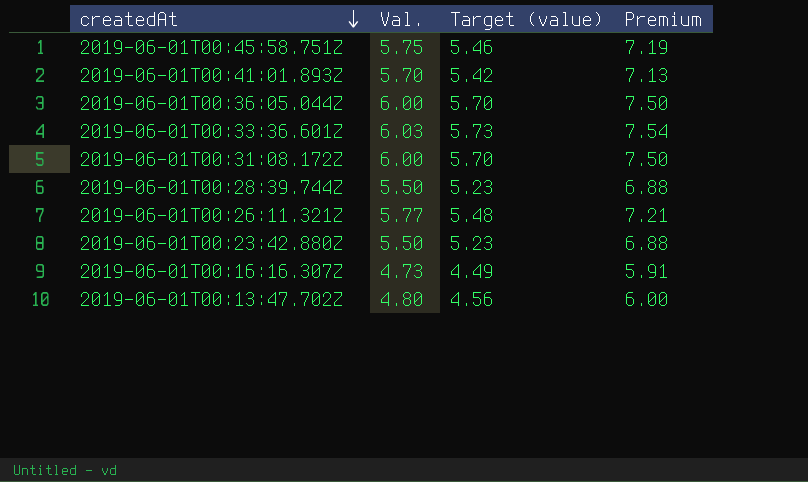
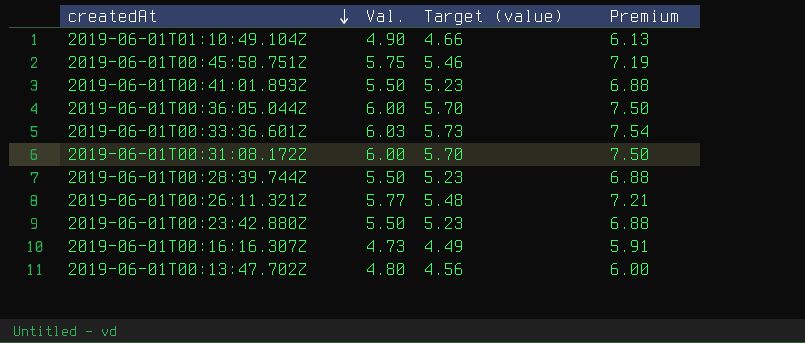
row 2019-06-01T01:10:49.104Z: none -> 4.90 | 4.66 | 6.13
2019-06-01T00:41:01.893Z | Val.: 5.70 -> 5.50
2019-06-01T00:41:01.893Z | Target (value): 5.42 -> 5.23
2019-06-01T00:41:01.893Z | Premium: 7.13 -> 6.88

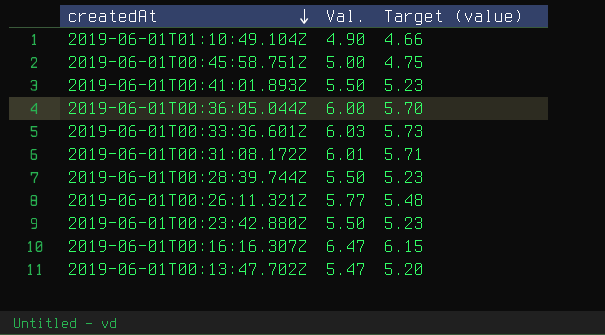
column Premium | formula: [Val.] * 1.25 -> none
2019-06-01T00:45:58.751Z | Val.: 5.75 -> 5.00
2019-06-01T00:45:58.751Z | Target (value): 5.46 -> 4.75
2019-06-01T00:31:08.172Z | Val.: 6.00 -> 6.01
2019-06-01T00:31:08.172Z | Target (value): 5.70 -> 5.71
2019-06-01T00:16:16.307Z | Val.: 4.73 -> 6.47
2019-06-01T00:16:16.307Z | Target (value): 4.49 -> 6.15
2019-06-01T00:13:47.702Z | Val.: 4.80 -> 5.47
2019-06-01T00:13:47.702Z | Target (value): 4.56 -> 5.20

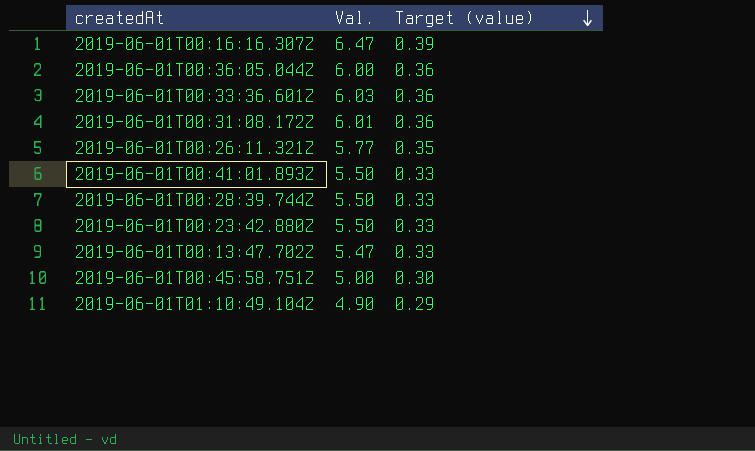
row order: createdAt descending -> Target (value) descending
column Target (value) | formula: [Val.] * 0.95 -> [Val.] * 0.06

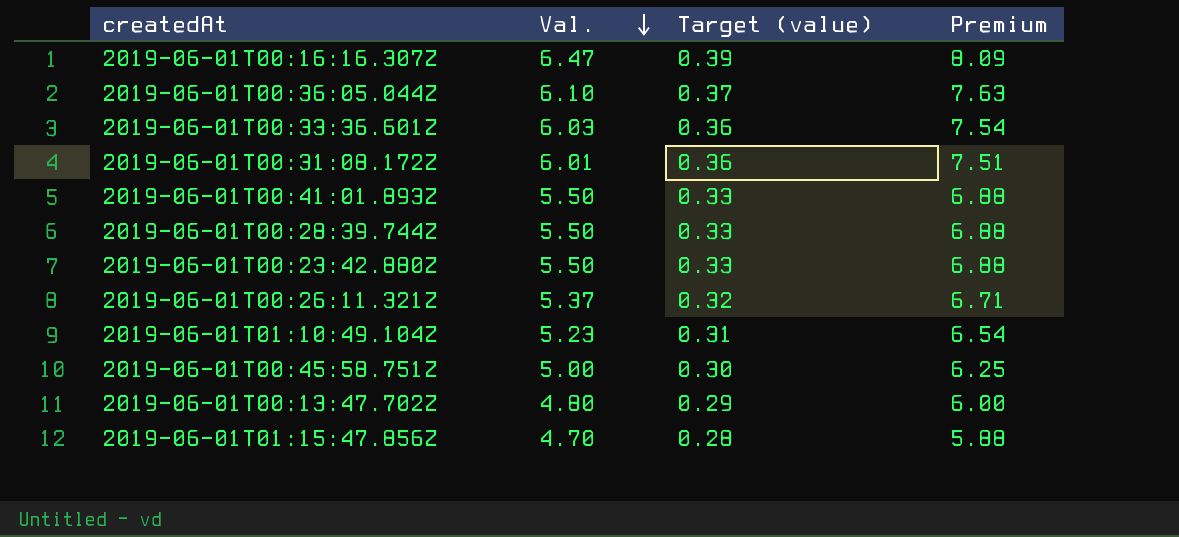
row order: Target (value) descending -> Val. descending
column Premium | formula: none -> [Val.] * 1.25
2019-06-01T00:36:05.044Z | Val.: 6.00 -> 6.10
2019-06-01T00:36:05.044Z | Target (value): 0.36 -> 0.37
2019-06-01T00:26:11.321Z | Val.: 5.77 -> 5.37
2019-06-01T00:26:11.321Z | Target (value): 0.35 -> 0.32
2019-06-01T01:10:49.104Z | Val.: 4.90 -> 5.23
2019-06-01T01:10:49.104Z | Target (value): 0.29 -> 0.31
2019-06-01T00:13:47.702Z | Val.: 5.47 -> 4.80
2019-06-01T00:13:47.702Z | Target (value): 0.33 -> 0.29
row 2019-06-01T01:15:47.856Z: none -> 4.70 | 0.28 | 5.88

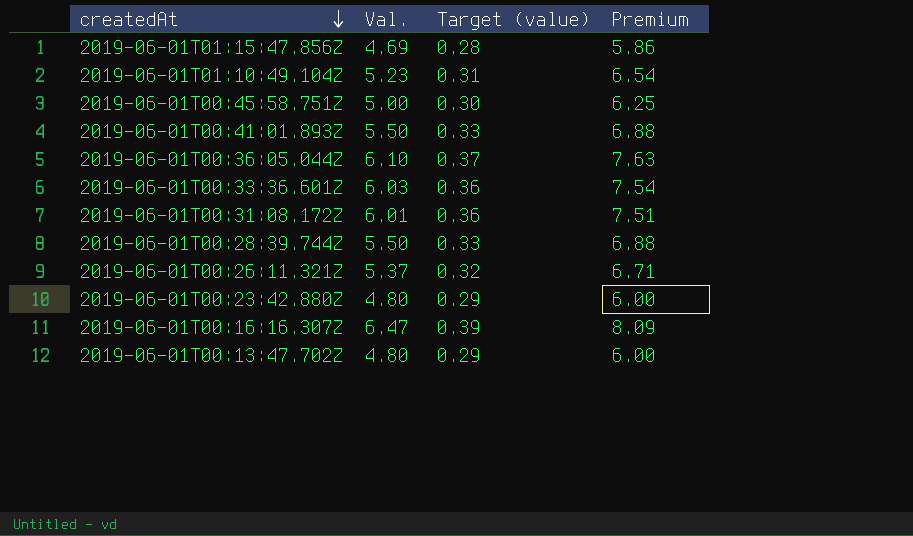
row order: Val. descending -> createdAt descending
2019-06-01T01:15:47.856Z | Val.: 4.70 -> 4.69
2019-06-01T01:15:47.856Z | Premium: 5.88 -> 5.86
2019-06-01T00:23:42.880Z | Val.: 5.50 -> 4.80
2019-06-01T00:23:42.880Z | Target (value): 0.33 -> 0.29
2019-06-01T00:23:42.880Z | Premium: 6.88 -> 6.00

